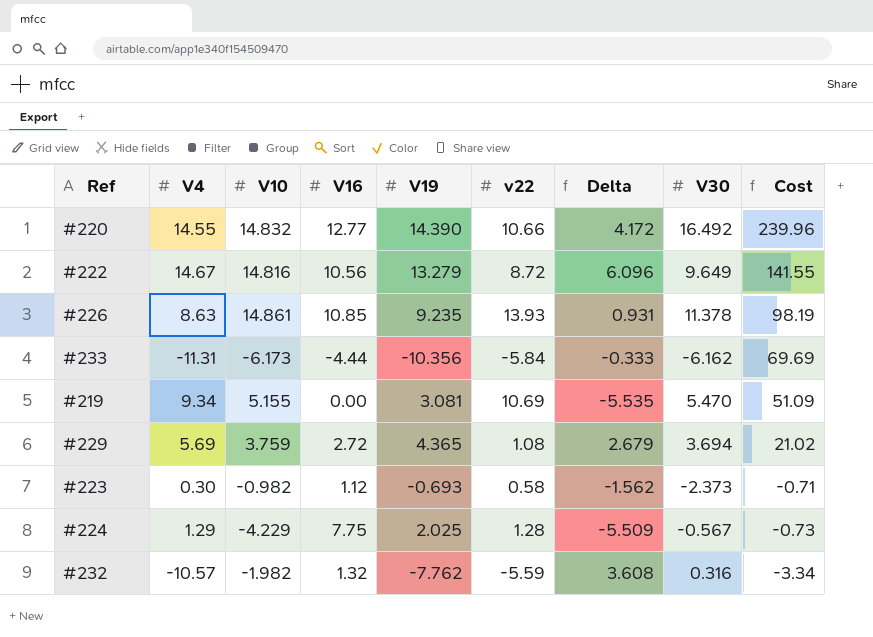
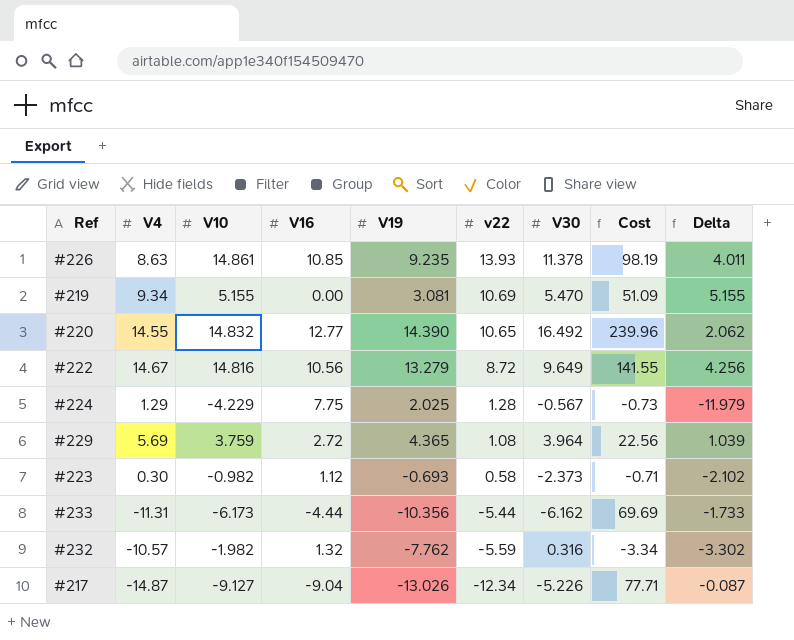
row order: Cost descending -> v22 descending
column Delta | formula: [V10] - [v22] -> [V10] - [V16]
column Delta | position: 7 -> 9
#220 | v22: 10.66 -> 10.65
#229 | V30: 3.694 -> 3.964
#229 | Cost: 21.02 -> 22.56
#233 | v22: -5.84 -> -5.44
row #217: none -> -14.87 | -9.127 | -9.04 | -13.026 | -12.34 | -5.226 | 77.71 | -0.087

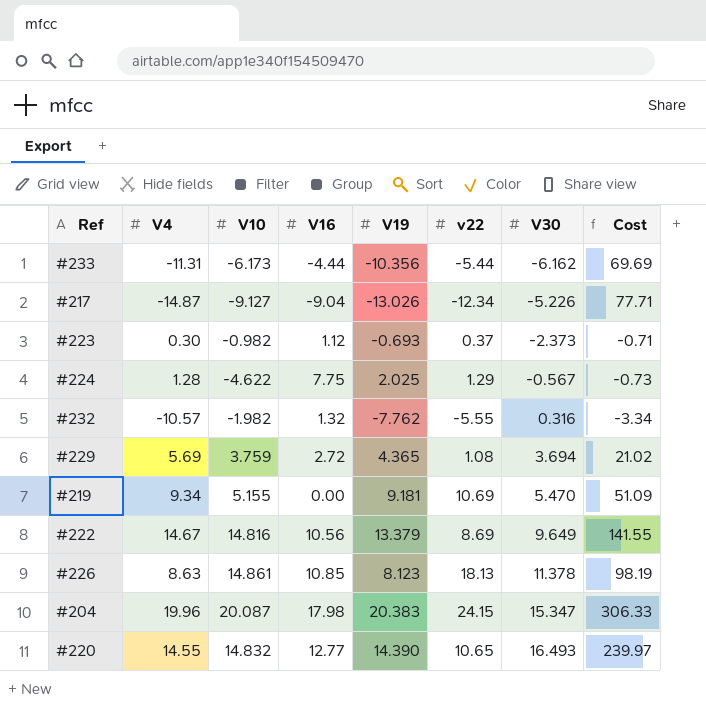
row order: v22 descending -> V30 ascending
column Delta | formula: [V10] - [V16] -> none
#223 | v22: 0.58 -> 0.37
#224 | V4: 1.29 -> 1.28
#224 | V10: -4.229 -> -4.622
#224 | v22: 1.28 -> 1.29
#232 | v22: -5.59 -> -5.55
#229 | V30: 3.964 -> 3.694
#229 | Cost: 22.56 -> 21.02
#219 | V19: 3.081 -> 9.181
#222 | V19: 13.279 -> 13.379
#222 | v22: 8.72 -> 8.69
#226 | V19: 9.235 -> 8.123
#226 | v22: 13.93 -> 18.13
row #204: none -> 19.96 | 20.087 | 17.98 | 20.383 | 24.15 | 15.347 | 306.33
#220 | V30: 16.492 -> 16.493
#220 | Cost: 239.96 -> 239.97

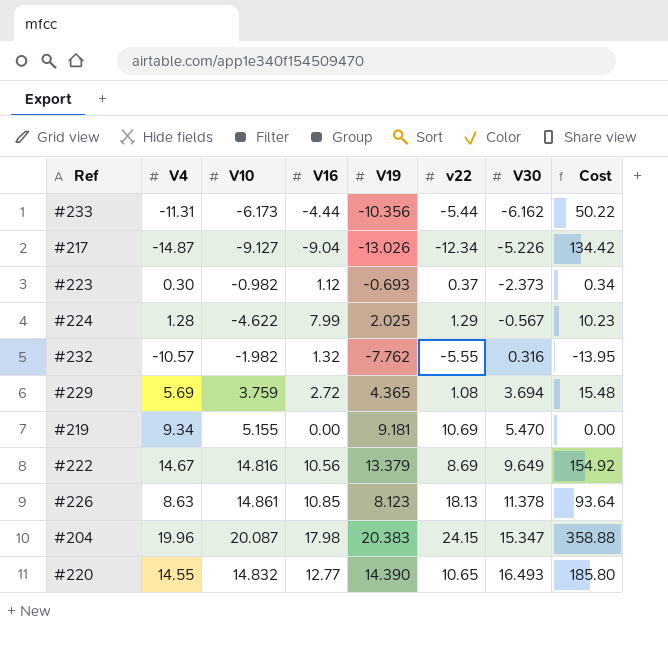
column Cost | formula: [V4] * [V30] -> [V4] * [V16]
#224 | V16: 7.75 -> 7.99

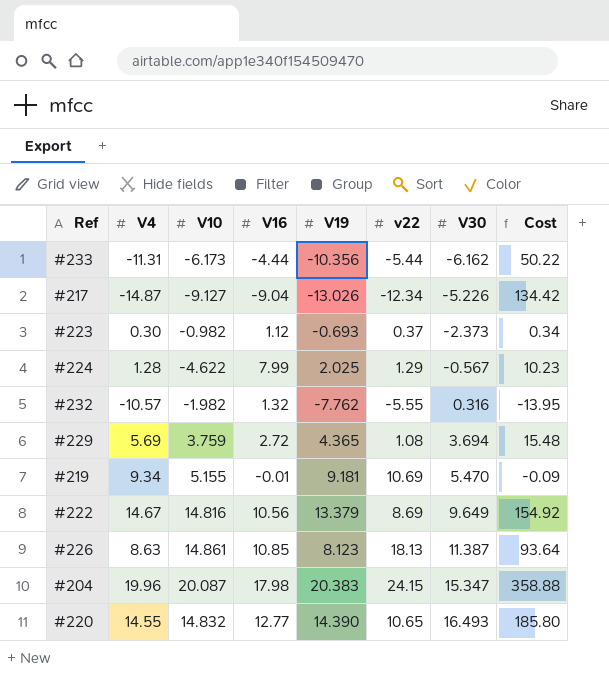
#219 | V16: 0.00 -> -0.01
#219 | Cost: 0.00 -> -0.09
#226 | V30: 11.378 -> 11.387

